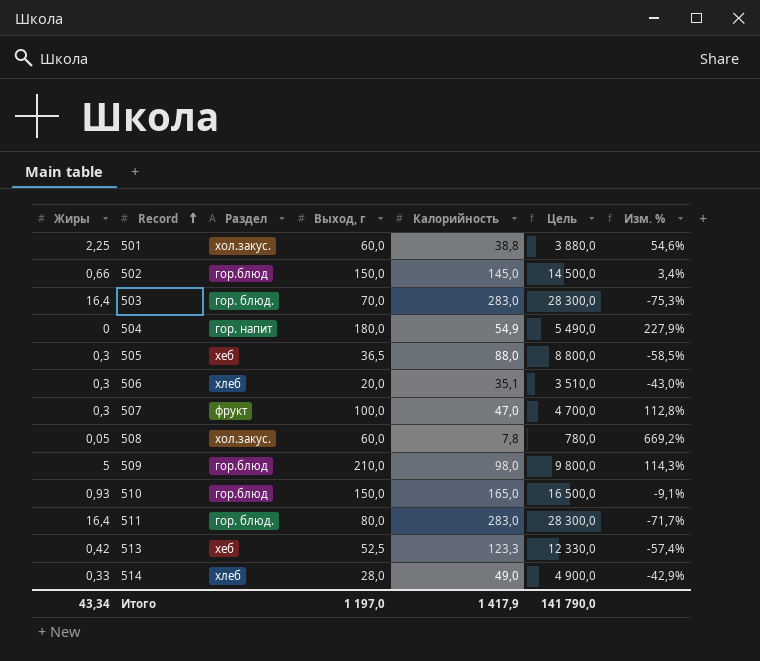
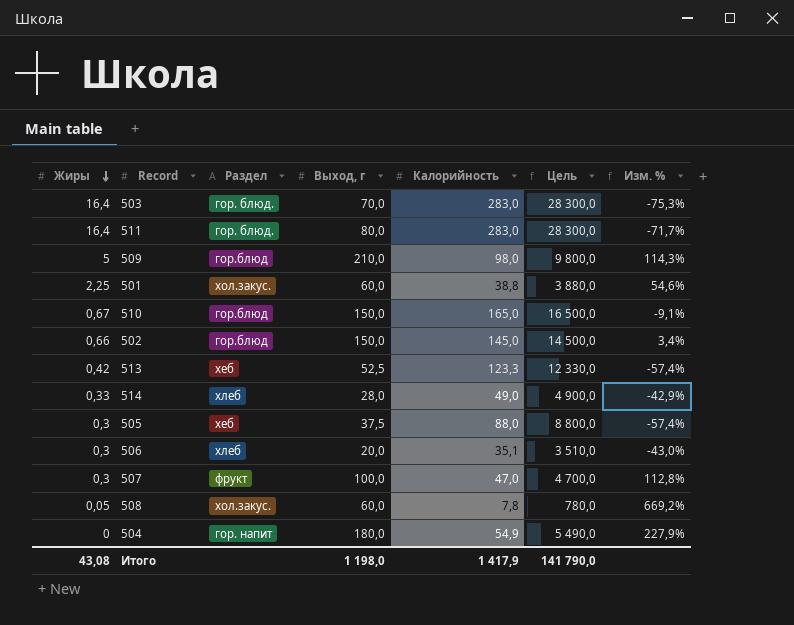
row order: Record ascending -> Жиры descending
510 | Жиры: 0,93 -> 0,67
505 | Выход, г: 36,5 -> 37,5
505 | Изм. %: -58,5% -> -57,4%
Итого | Жиры: 43,34 -> 43,08
Итого | Выход, г: 1 197,0 -> 1 198,0

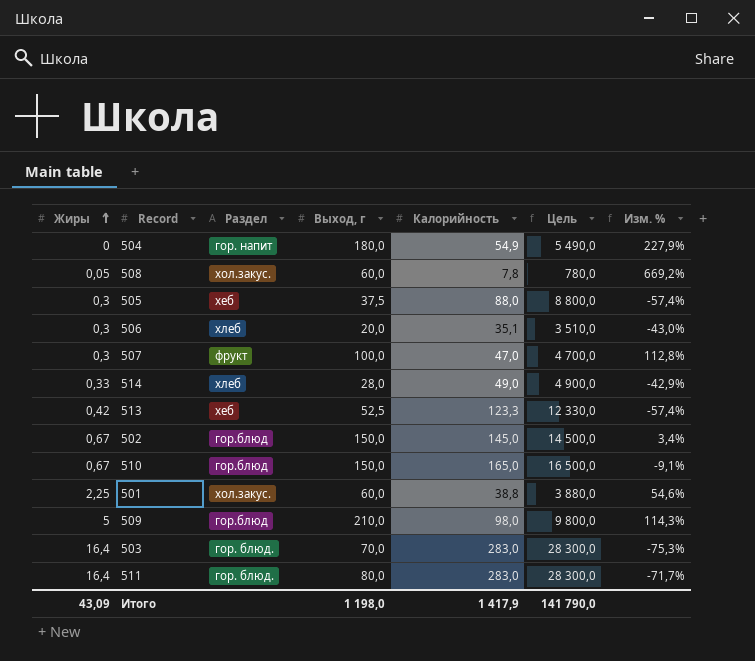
row order: Жиры descending -> Жиры ascending
502 | Жиры: 0,66 -> 0,67
Итого | Жиры: 43,08 -> 43,09

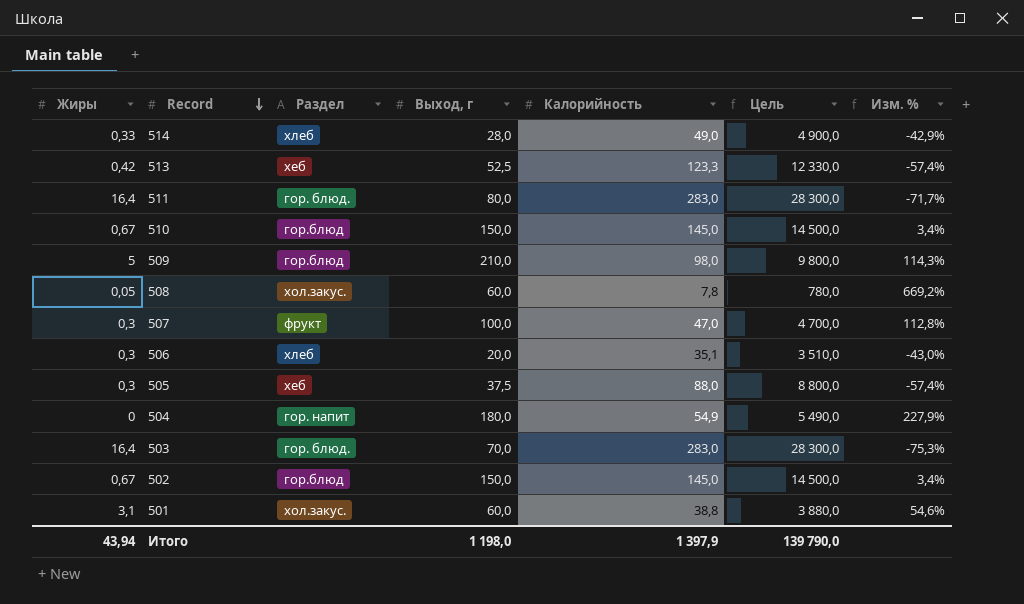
row order: Жиры ascending -> Record descending
510 | Калорийность: 165,0 -> 145,0
510 | Цель: 16 500,0 -> 14 500,0
510 | Изм. %: -9,1% -> 3,4%
501 | Жиры: 2,25 -> 3,1
Итого | Жиры: 43,09 -> 43,94
Итого | Калорийность: 1 417,9 -> 1 397,9
Итого | Цель: 141 790,0 -> 139 790,0

